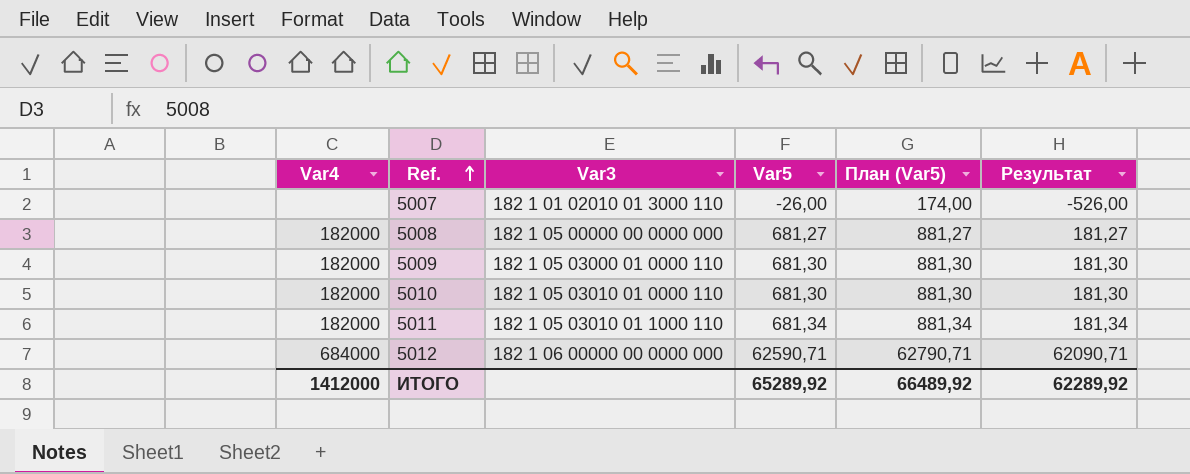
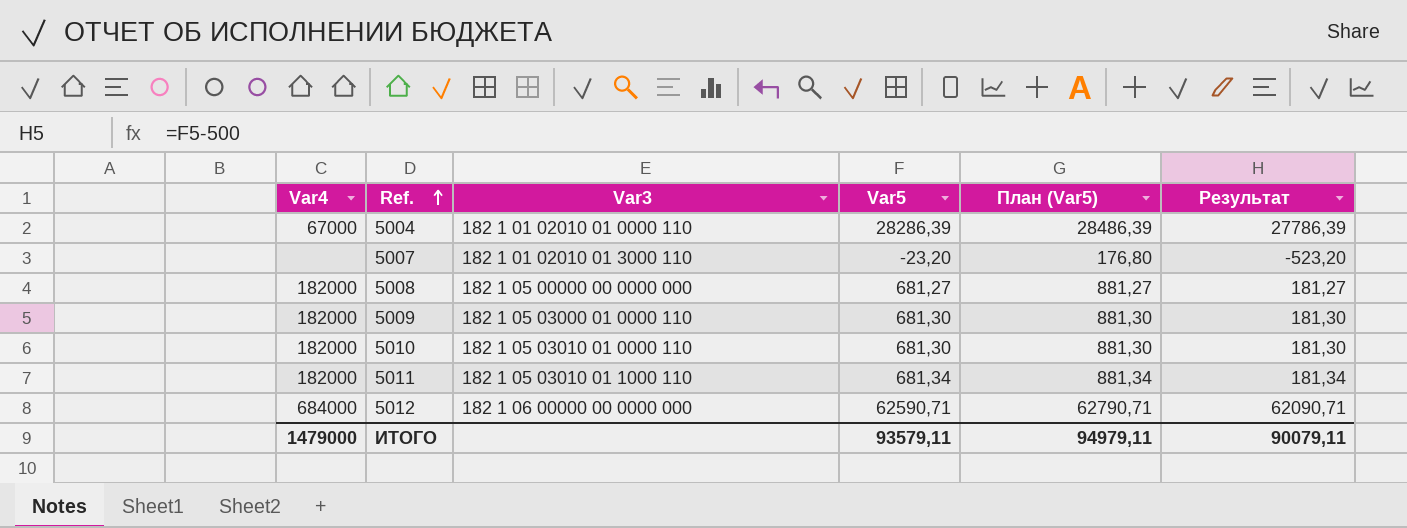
row 5004: none -> 67000 | 182 1 01 02010 01 0000 110 | 28286,39 | 28486,39 | 27786,39
5007 | Var5: -26,00 -> -23,20
5007 | План (Var5): 174,00 -> 176,80
5007 | Результат: -526,00 -> -523,20
ИТОГО | Var4: 1412000 -> 1479000
ИТОГО | Var5: 65289,92 -> 93579,11
ИТОГО | План (Var5): 66489,92 -> 94979,11
ИТОГО | Результат: 62289,92 -> 90079,11

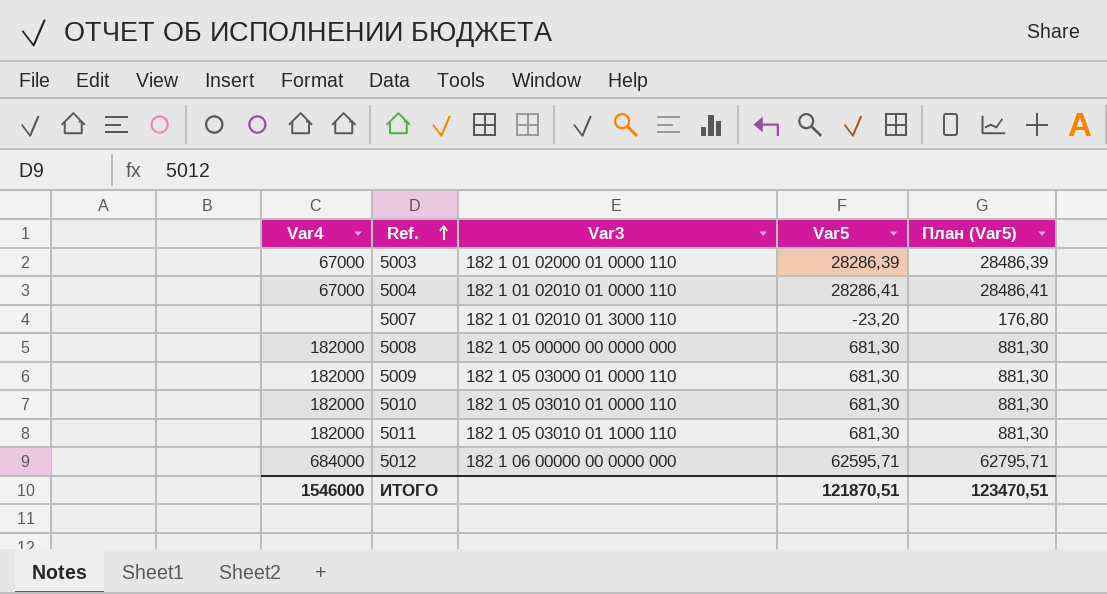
column Результат | formula: [Var5] - 500 -> none
row 5003: none -> 67000 | 182 1 01 02000 01 0000 110 | 28286,39 | 28486,39
5004 | Var5: 28286,39 -> 28286,41
5004 | План (Var5): 28486,39 -> 28486,41
5008 | Var5: 681,27 -> 681,30
5008 | План (Var5): 881,27 -> 881,30
5011 | Var5: 681,34 -> 681,30
5011 | План (Var5): 881,34 -> 881,30
5012 | Var5: 62590,71 -> 62595,71
5012 | План (Var5): 62790,71 -> 62795,71
ИТОГО | Var4: 1479000 -> 1546000
ИТОГО | Var5: 93579,11 -> 121870,51
ИТОГО | План (Var5): 94979,11 -> 123470,51

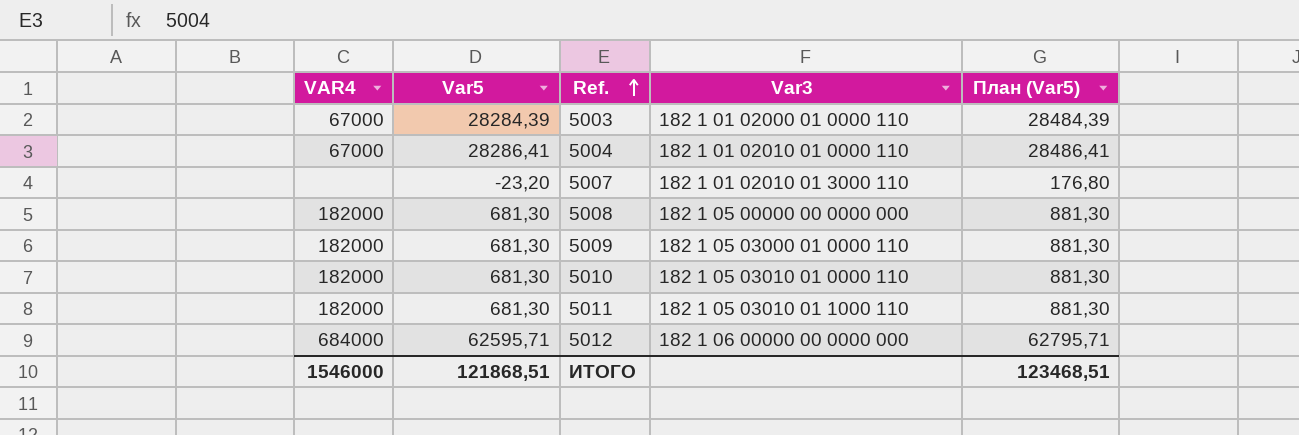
column name: Var4 -> VAR4
column Var5 | position: 4 -> 2
5003 | Var5: 28286,39 -> 28284,39
5003 | План (Var5): 28486,39 -> 28484,39
ИТОГО | Var5: 121870,51 -> 121868,51
ИТОГО | План (Var5): 123470,51 -> 123468,51

